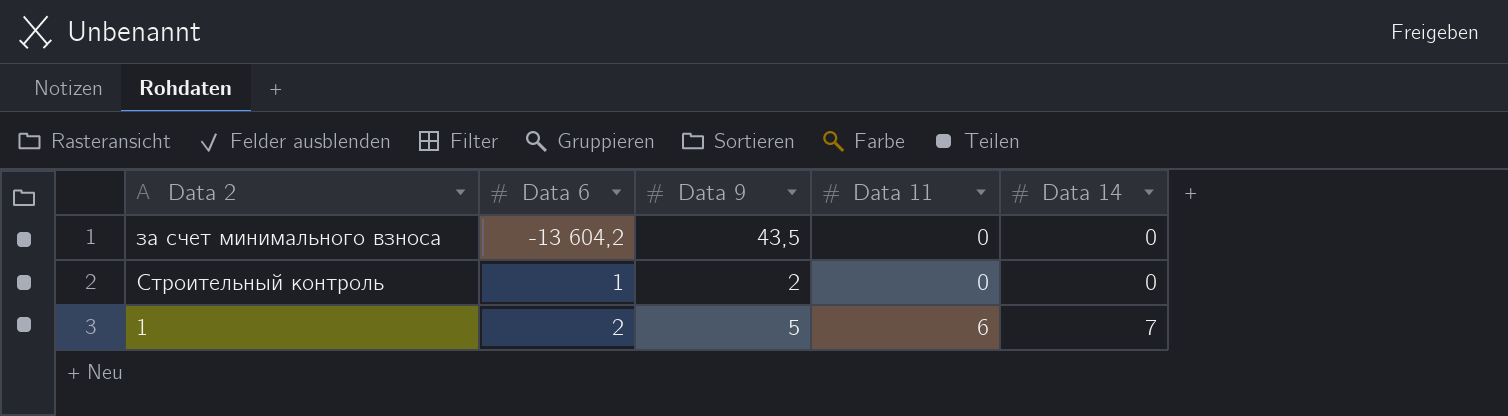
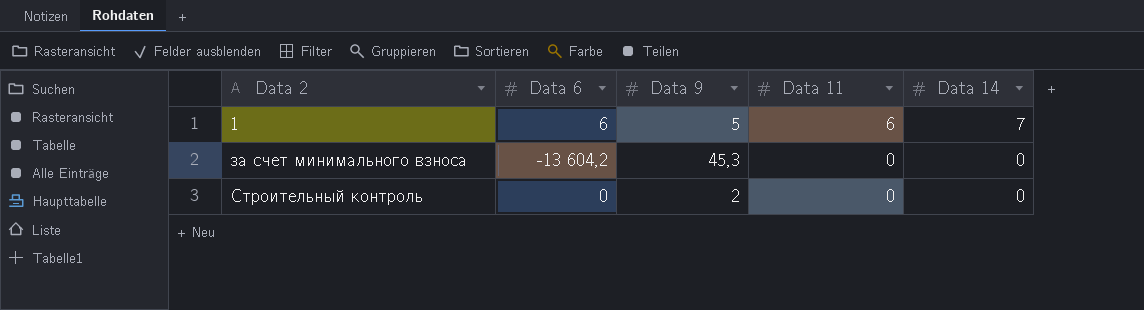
row order: Data 6 ascending -> Data 2 ascending
1 | Data 6: 2 -> 6
за счет минимального взноса | Data 9: 43,5 -> 45,3
Строительный контроль | Data 6: 1 -> 0

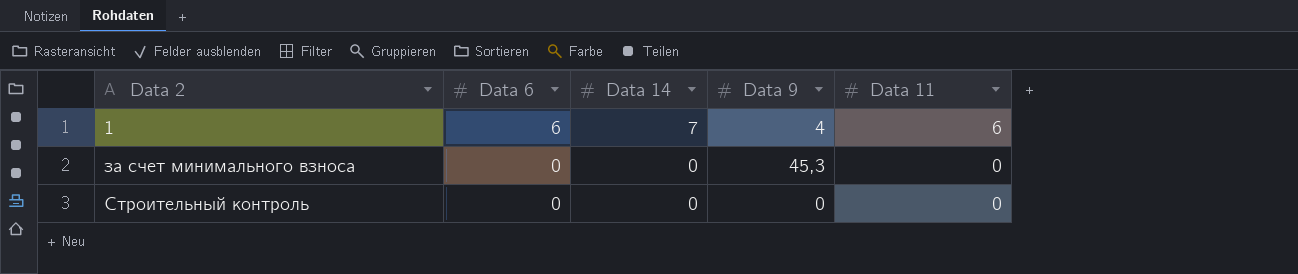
column Data 14 | position: 5 -> 3
1 | Data 9: 5 -> 4
за счет минимального взноса | Data 6: -13 604,2 -> 0
Строительный контроль | Data 9: 2 -> 0

